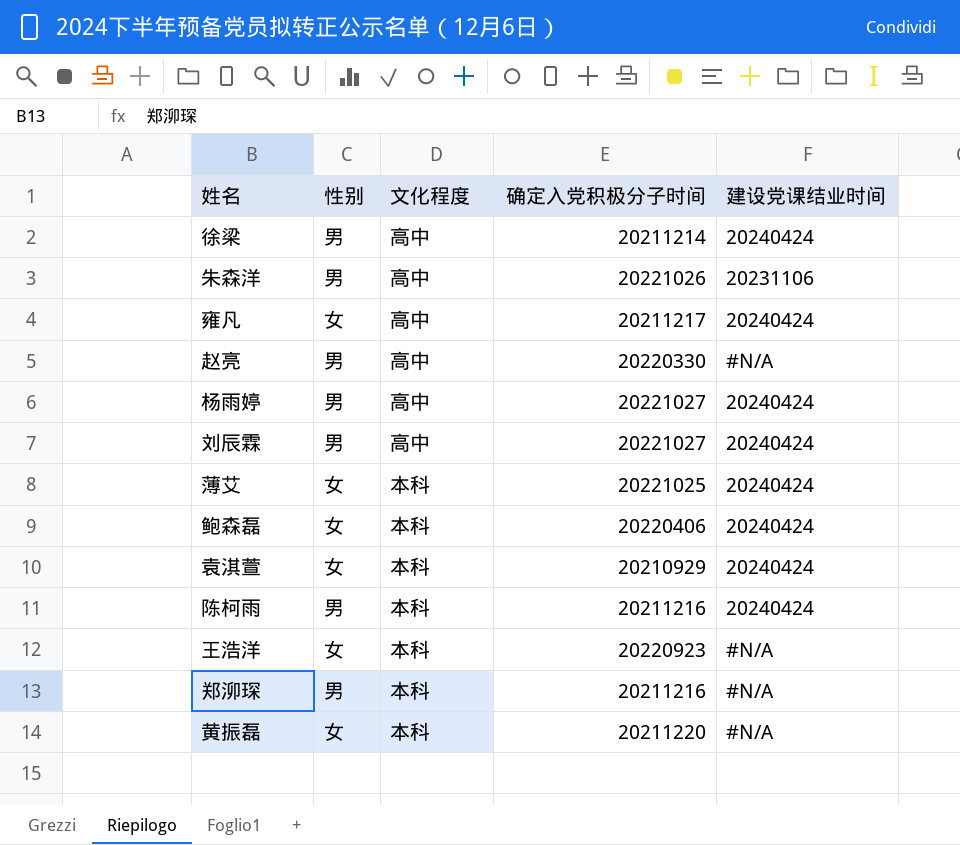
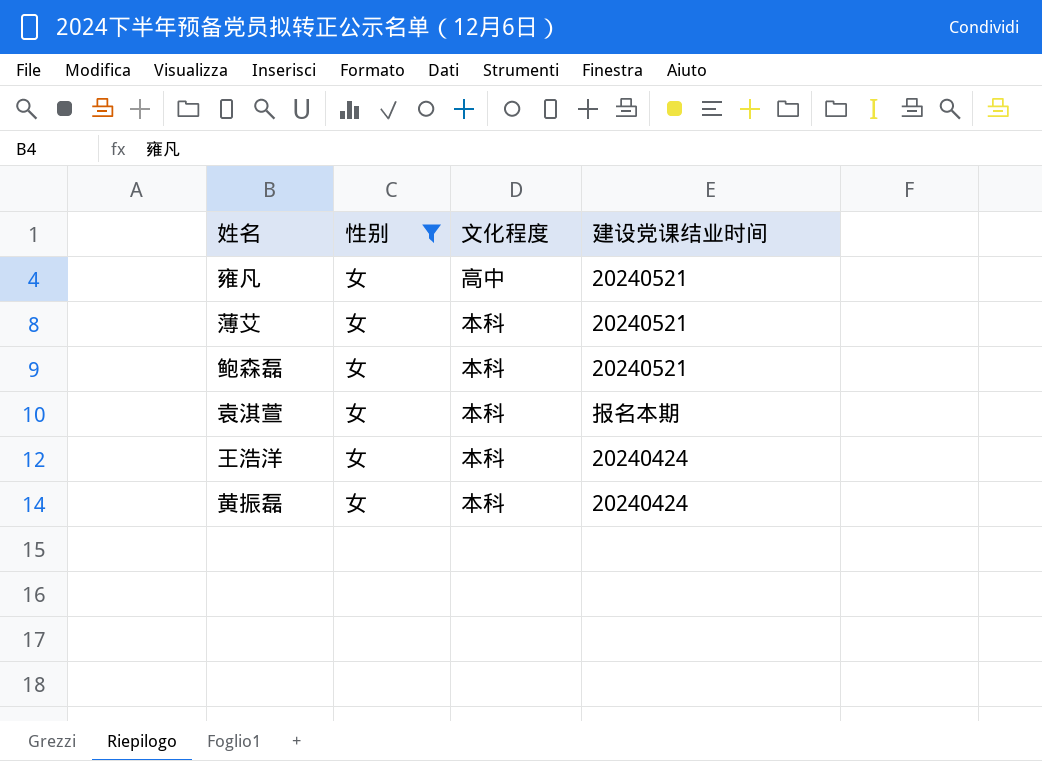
filter: none -> 性别 = 女
column 确定入党积极分子时间 | position: 4 -> none
雍凡 | 建设党课结业时间: 20240424 -> 20240521
薄艾 | 建设党课结业时间: 20240424 -> 20240521
鲍森磊 | 建设党课结业时间: 20240424 -> 20240521
袁淇萱 | 建设党课结业时间: 20240424 -> 报名本期
王浩洋 | 建设党课结业时间: #N/A -> 20240424
黄振磊 | 建设党课结业时间: #N/A -> 20240424

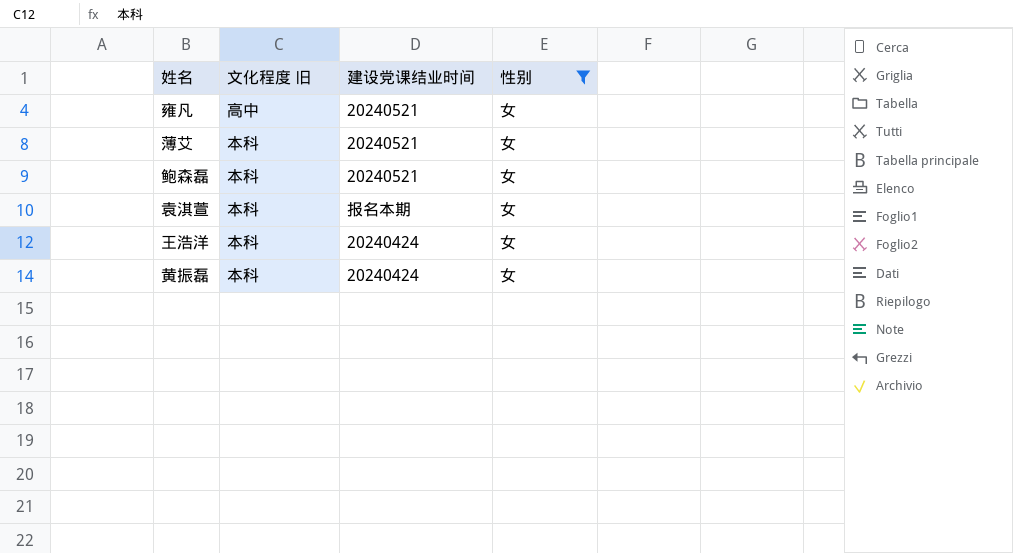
column name: 文化程度 -> 文化程度 旧
column 性别 | position: 2 -> 4

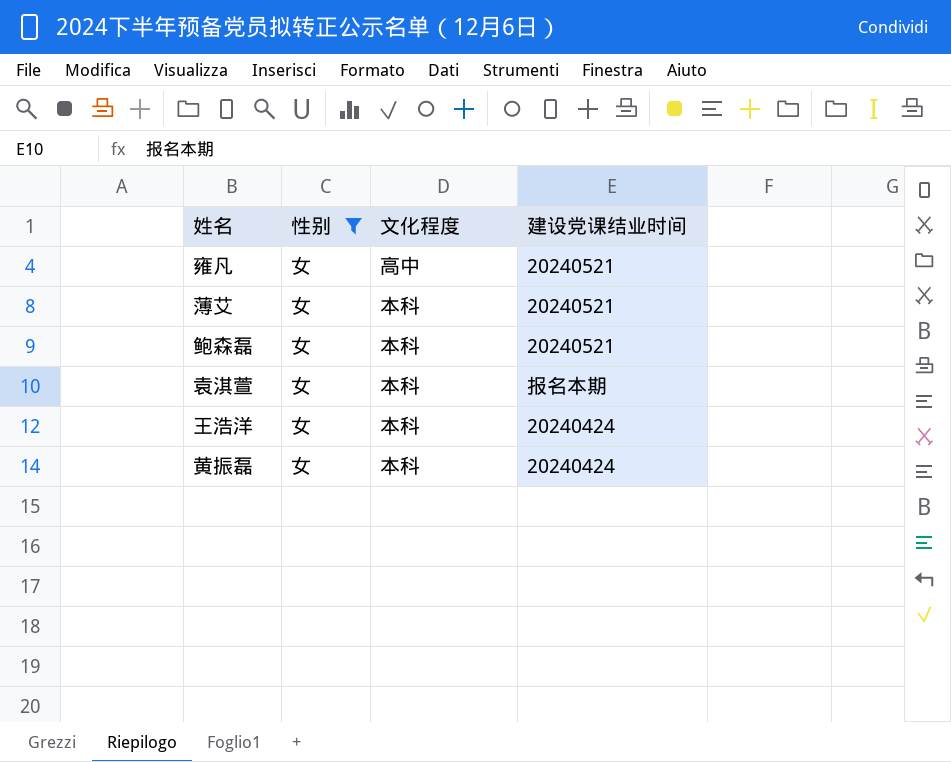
column 性别 | position: 4 -> 2
column name: 文化程度 旧 -> 文化程度

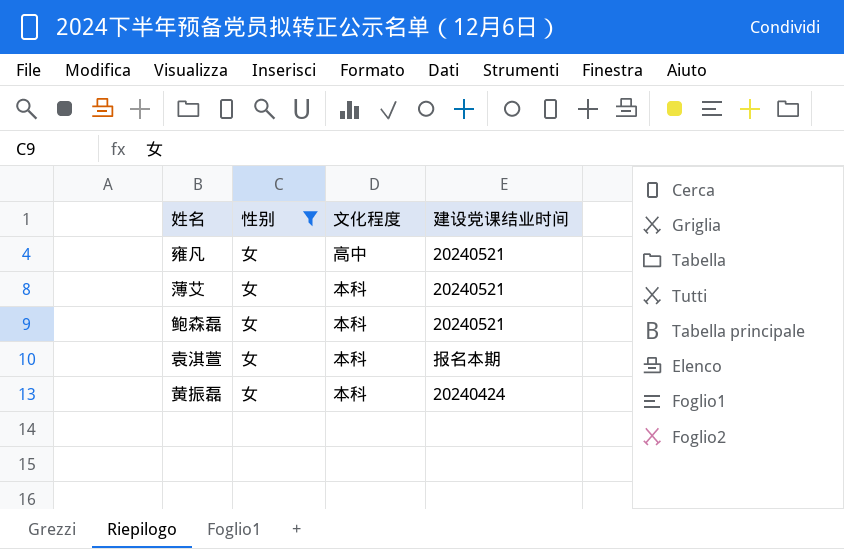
row 王浩洋: 女 | 本科 | 20240424 -> none

